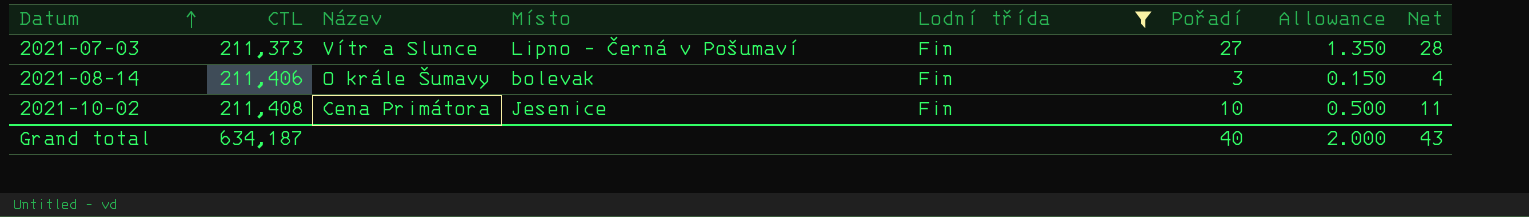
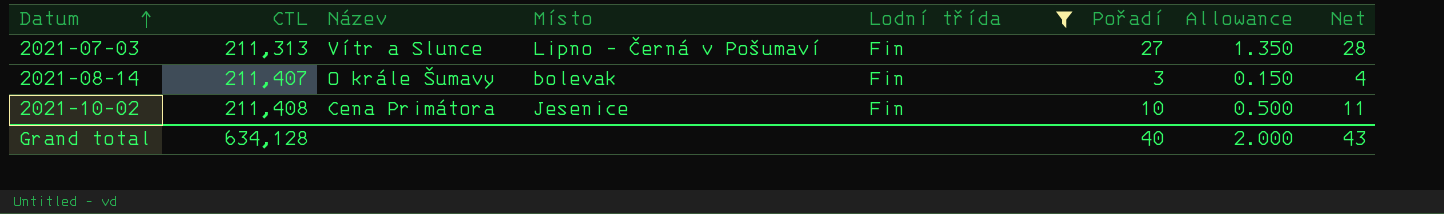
2021-07-03 | CTL: 211,373 -> 211,313
2021-08-14 | CTL: 211,406 -> 211,407
Grand total | CTL: 634,187 -> 634,128

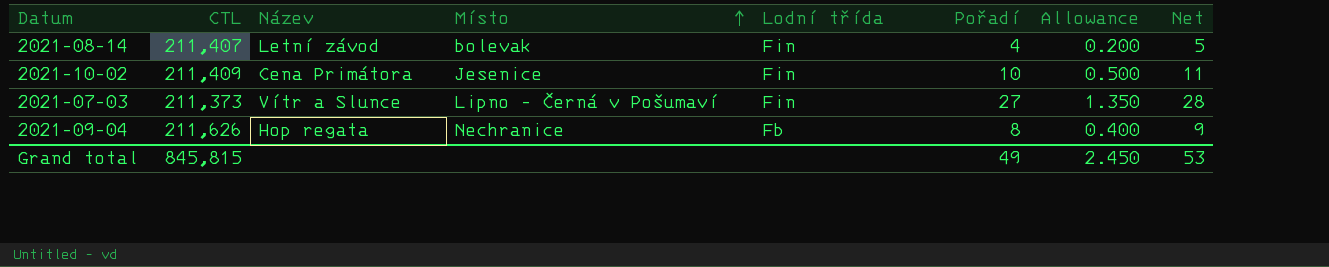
filter: Lodní třída = Fin -> none
row order: Datum ascending -> Místo ascending
2021-08-14 | Název: O krále Šumavy -> Letní závod
2021-08-14 | Pořadí: 3 -> 4
2021-08-14 | Allowance: 0.150 -> 0.200
2021-08-14 | Net: 4 -> 5
2021-10-02 | CTL: 211,408 -> 211,409
2021-07-03 | CTL: 211,313 -> 211,373
Grand total | CTL: 634,128 -> 845,815
Grand total | Pořadí: 40 -> 49
Grand total | Allowance: 2.000 -> 2.450
Grand total | Net: 43 -> 53

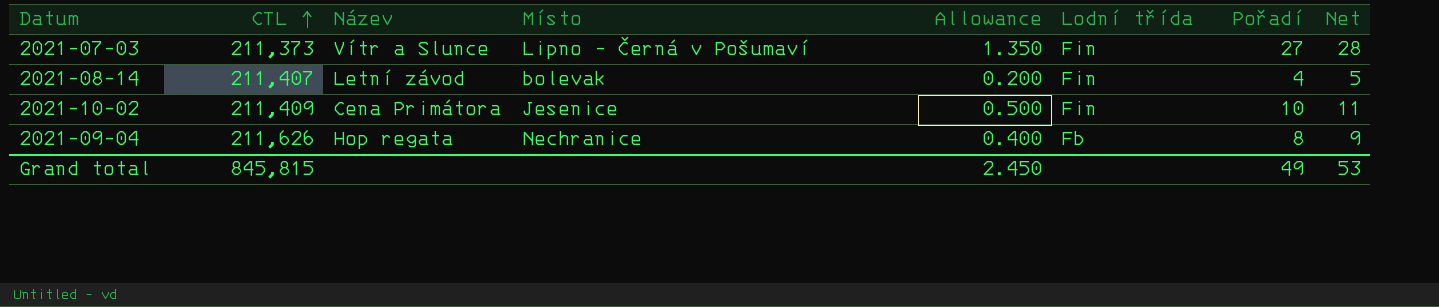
row order: Místo ascending -> CTL ascending
column Allowance | position: 7 -> 5

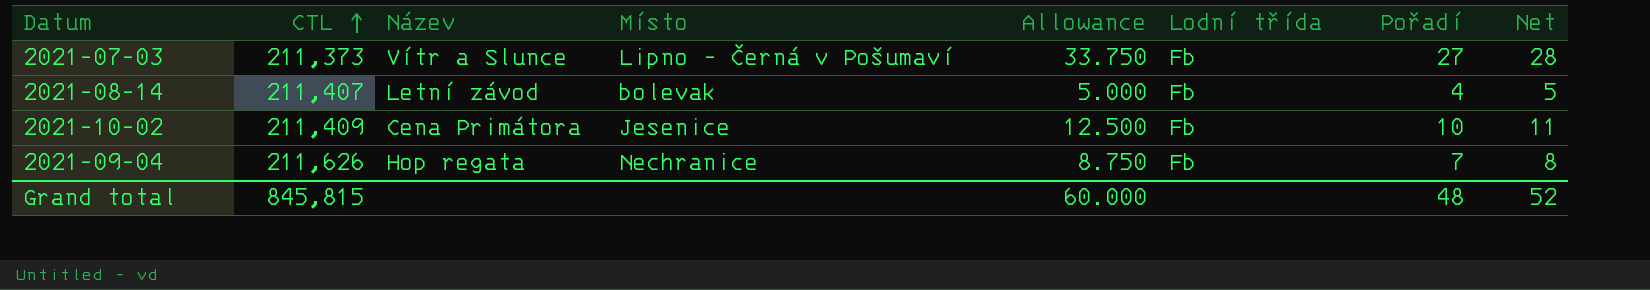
column Allowance | formula: [Pořadí] * 0.05 -> [Pořadí] * 1.25
2021-07-03 | Lodní třída: Fin -> Fb
2021-08-14 | Lodní třída: Fin -> Fb
2021-10-02 | Lodní třída: Fin -> Fb
2021-09-04 | Pořadí: 8 -> 7
2021-09-04 | Net: 9 -> 8
Grand total | Allowance: 2.450 -> 60.000
Grand total | Pořadí: 49 -> 48
Grand total | Net: 53 -> 52

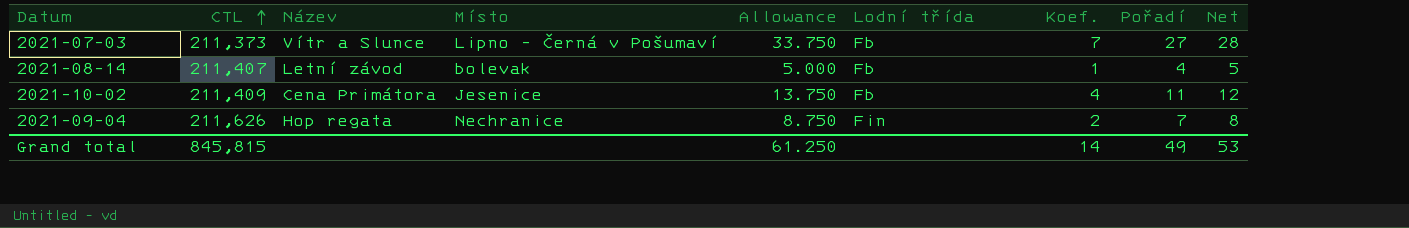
column Koef. | position: none -> 7
2021-10-02 | Allowance: 12.500 -> 13.750
2021-10-02 | Pořadí: 10 -> 11
2021-10-02 | Net: 11 -> 12
2021-09-04 | Lodní třída: Fb -> Fin
Grand total | Allowance: 60.000 -> 61.250
Grand total | Pořadí: 48 -> 49
Grand total | Net: 52 -> 53

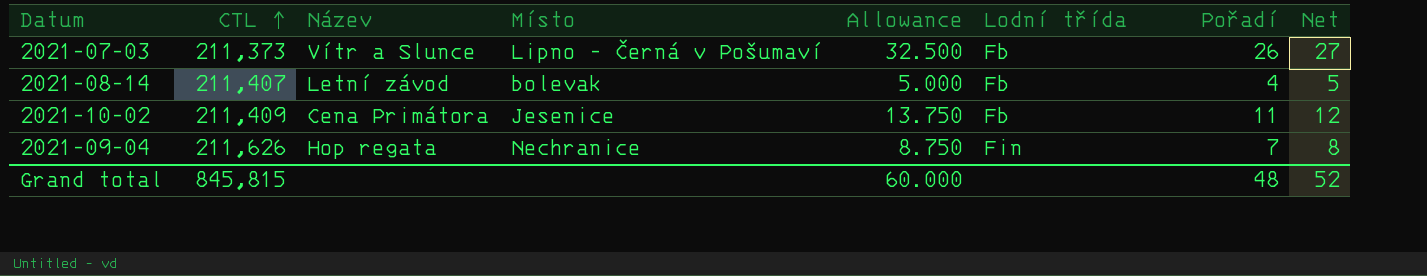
column Koef. | position: 7 -> none
2021-07-03 | Allowance: 33.750 -> 32.500
2021-07-03 | Pořadí: 27 -> 26
2021-07-03 | Net: 28 -> 27
Grand total | Allowance: 61.250 -> 60.000
Grand total | Pořadí: 49 -> 48
Grand total | Net: 53 -> 52

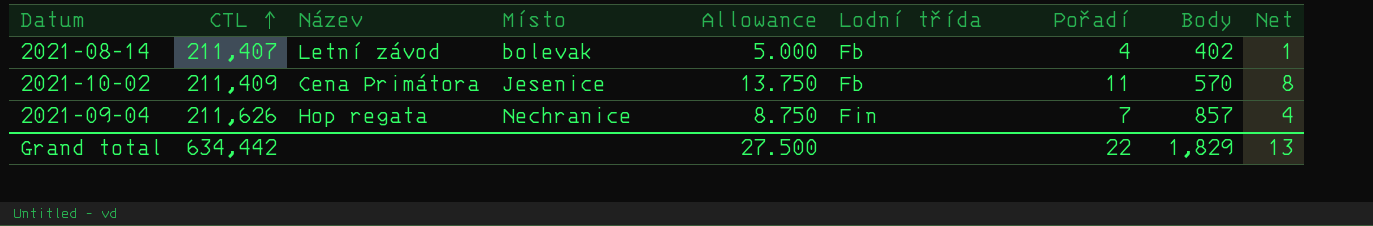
column Body | position: none -> 8
column Net | formula: [Pořadí] + 1 -> [Pořadí] - 3
row 2021-07-03: 211,373 | Vítr a Slunce | Lipno - Černá v Pošumaví | 32.500 | Fb | 26 | 27 -> none
Grand total | CTL: 845,815 -> 634,442
Grand total | Allowance: 60.000 -> 27.500
Grand total | Pořadí: 48 -> 22
Grand total | Net: 52 -> 13

